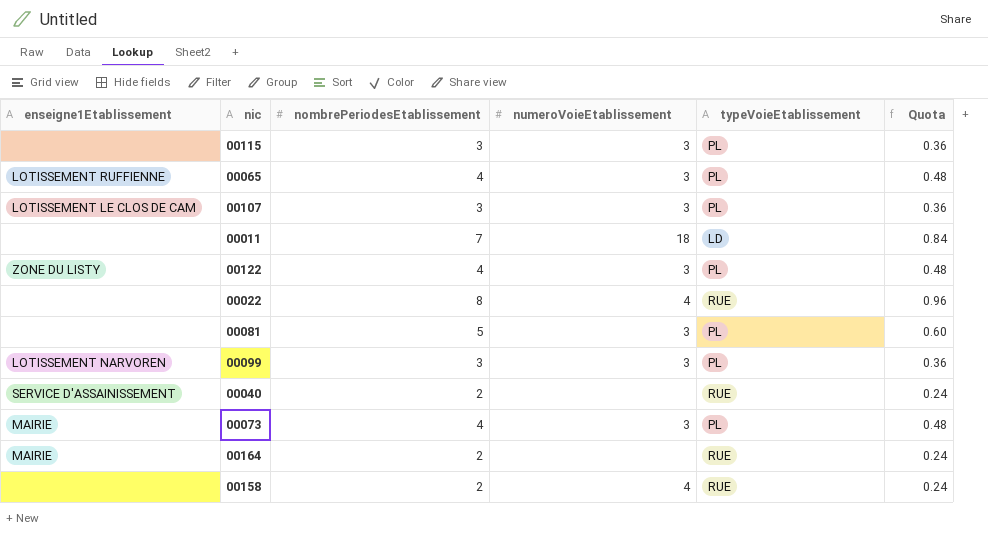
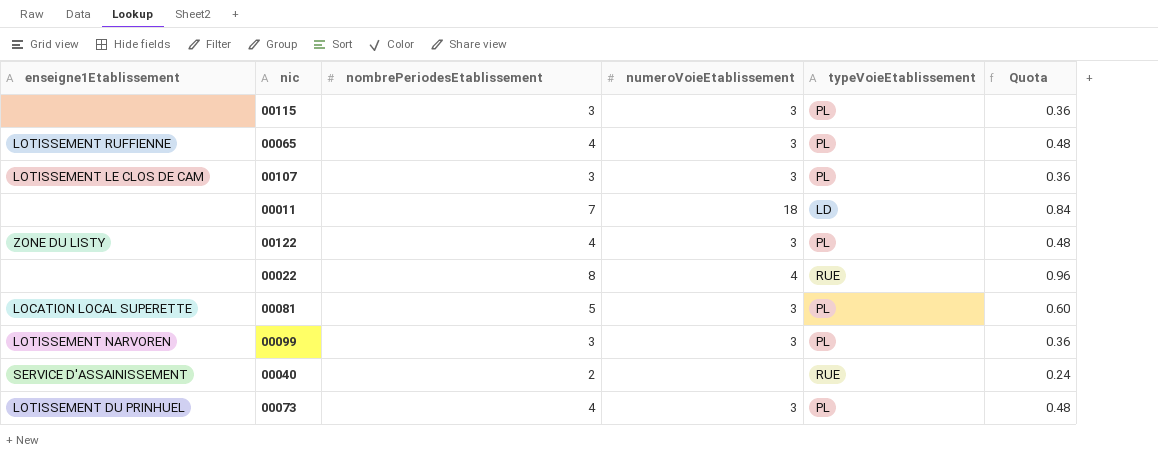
row 00164: MAIRIE | 2 | none | RUE | 0.24 -> none
row 00158: none | 2 | 4 | RUE | 0.24 -> none
00081 | enseigne1Etablissement: none -> LOCATION LOCAL SUPERETTE
00073 | enseigne1Etablissement: MAIRIE -> LOTISSEMENT DU PRINHUEL

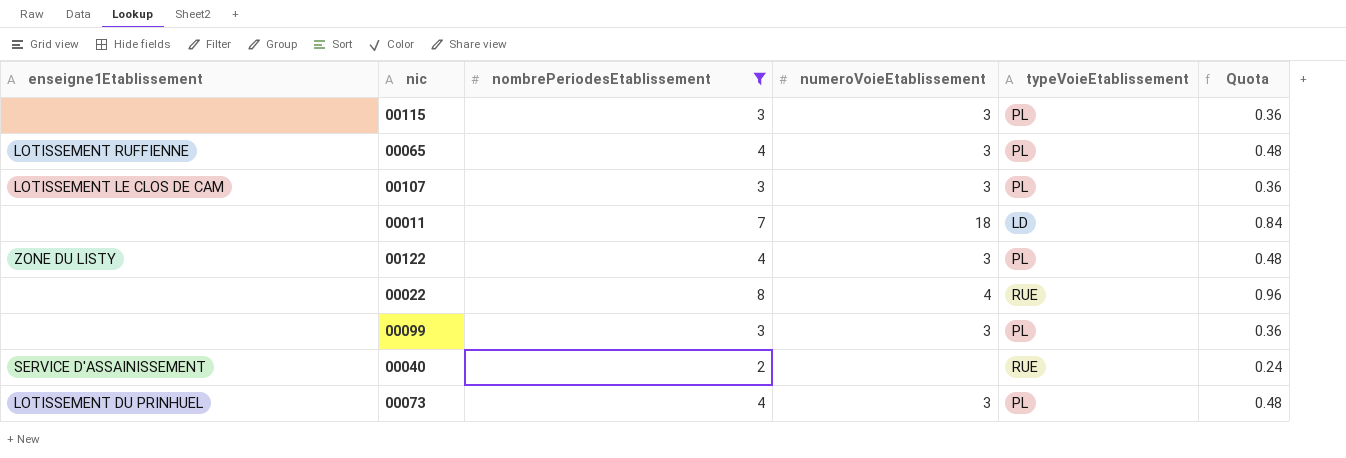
filter: none -> nombrePeriodesEtablissement != 5
00099 | enseigne1Etablissement: LOTISSEMENT NARVOREN -> none

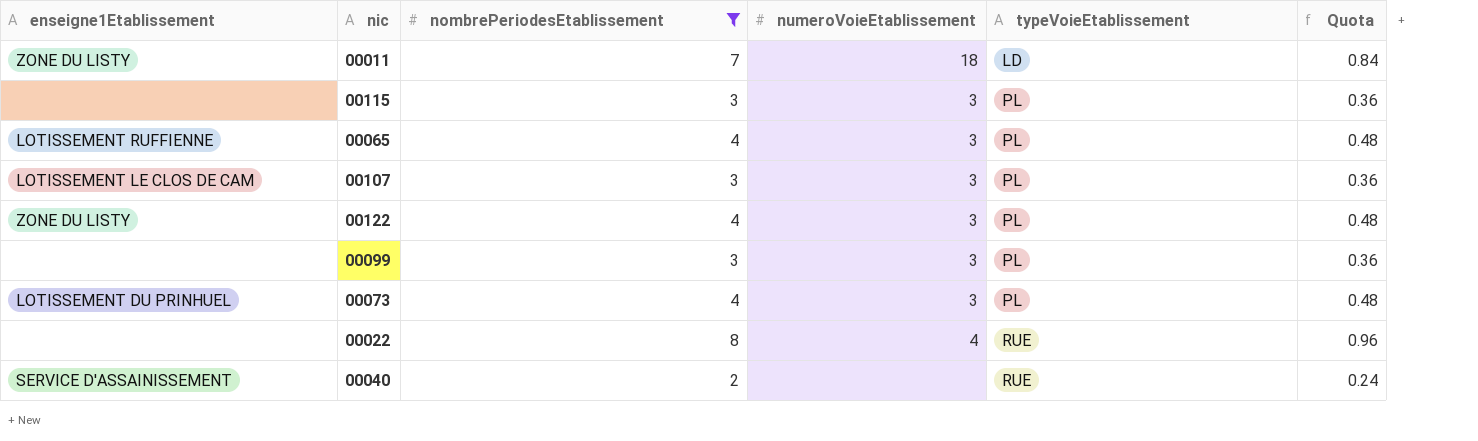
row order: none -> typeVoieEtablissement ascending
00011 | enseigne1Etablissement: none -> ZONE DU LISTY

